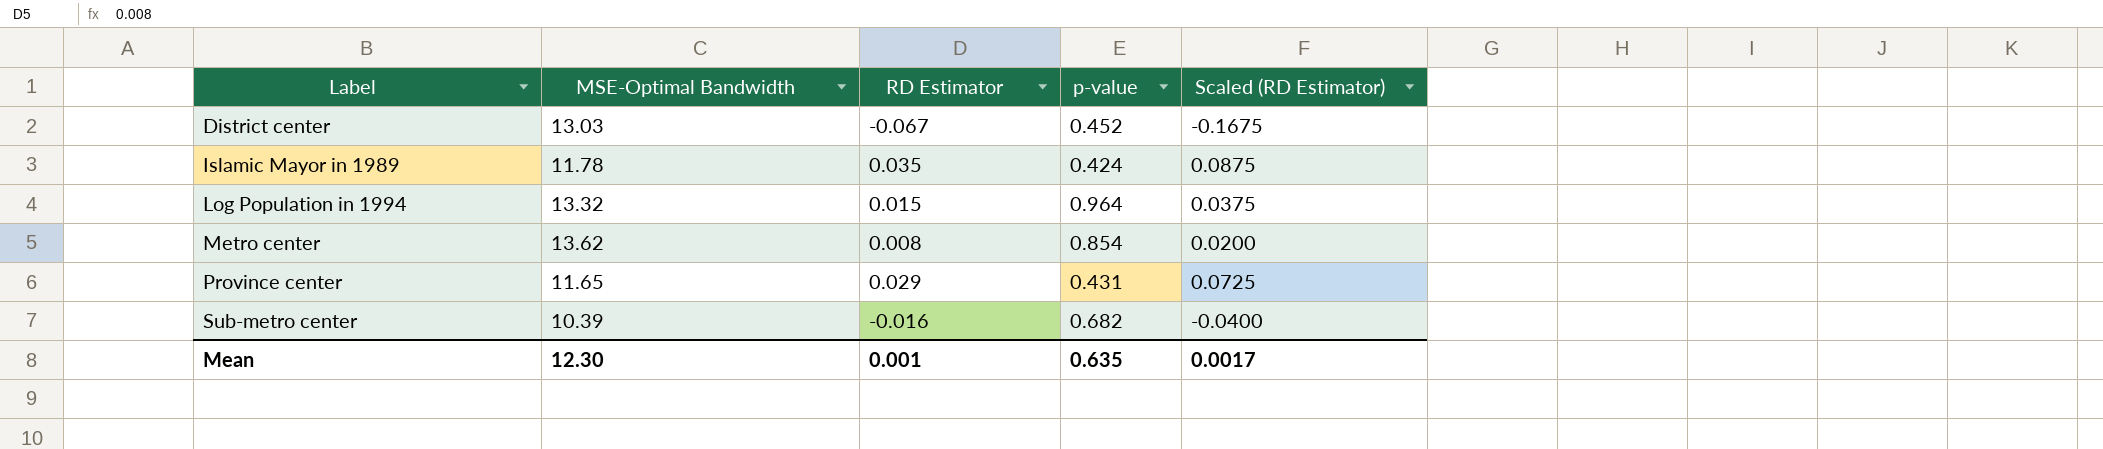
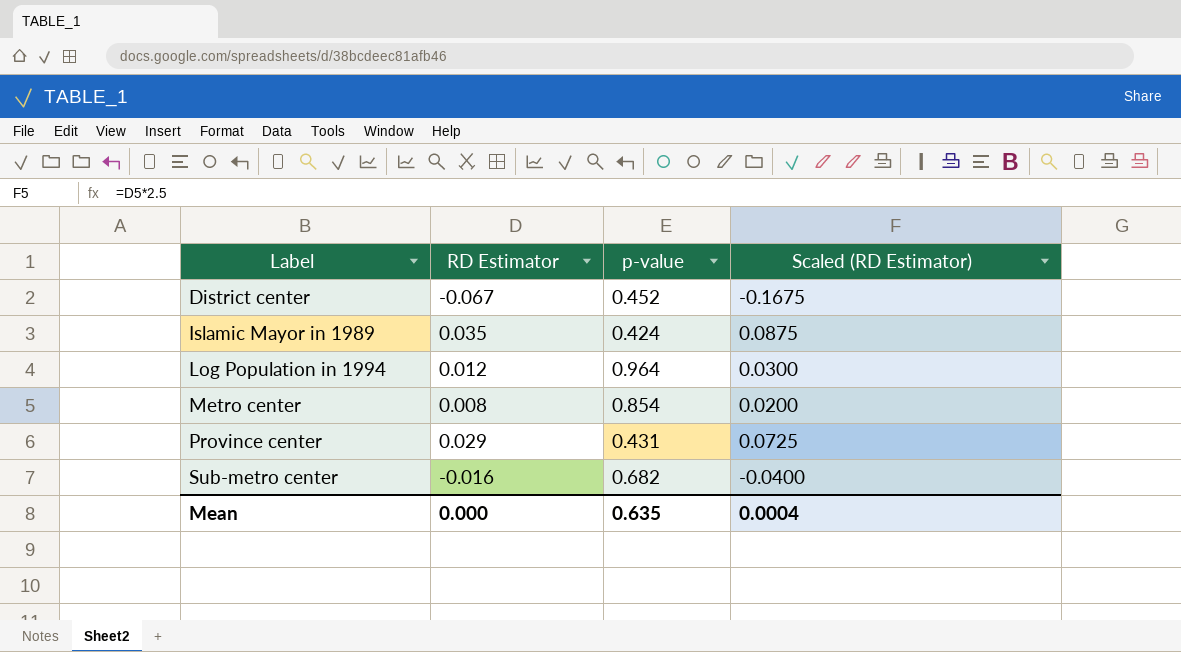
column MSE-Optimal Bandwidth | position: 2 -> none
Log Population in 1994 | RD Estimator: 0.015 -> 0.012
Log Population in 1994 | Scaled (RD Estimator): 0.0375 -> 0.0300
Mean | RD Estimator: 0.001 -> 0.000
Mean | Scaled (RD Estimator): 0.0017 -> 0.0004

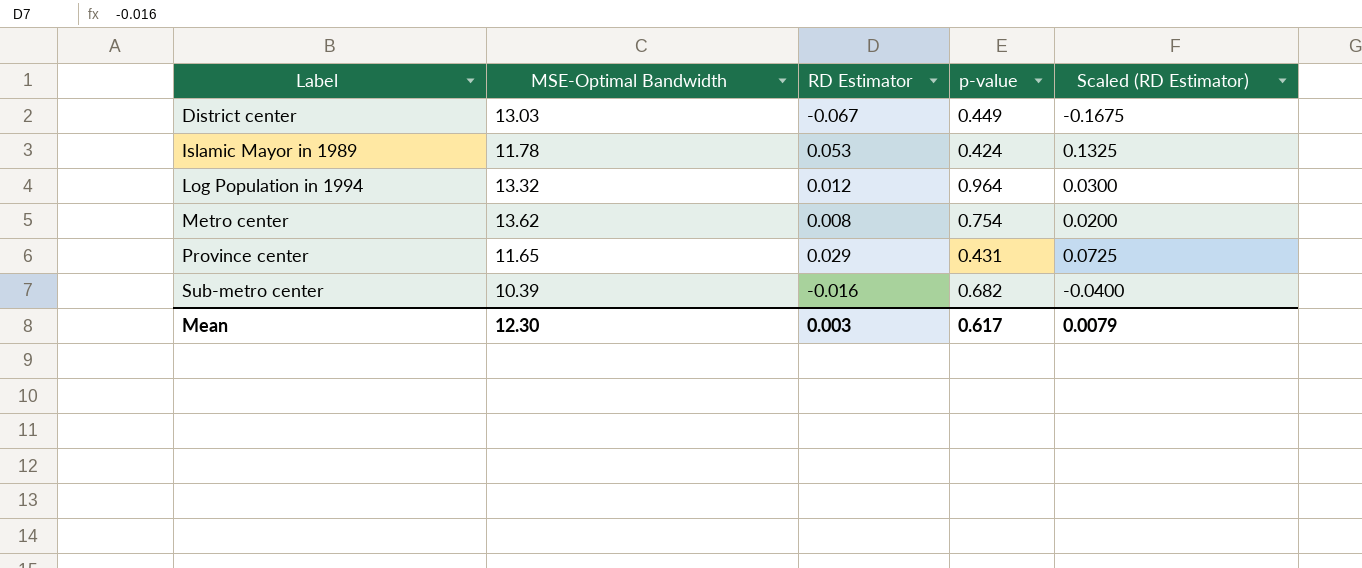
column MSE-Optimal Bandwidth | position: none -> 2
District center | p-value: 0.452 -> 0.449
Islamic Mayor in 1989 | RD Estimator: 0.035 -> 0.053
Islamic Mayor in 1989 | Scaled (RD Estimator): 0.0875 -> 0.1325
Metro center | p-value: 0.854 -> 0.754
Mean | RD Estimator: 0.000 -> 0.003
Mean | p-value: 0.635 -> 0.617
Mean | Scaled (RD Estimator): 0.0004 -> 0.0079

